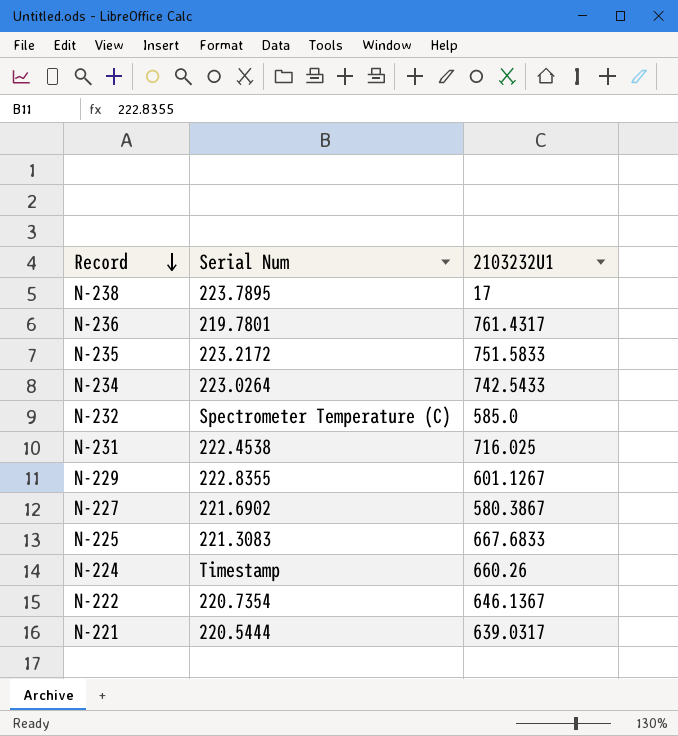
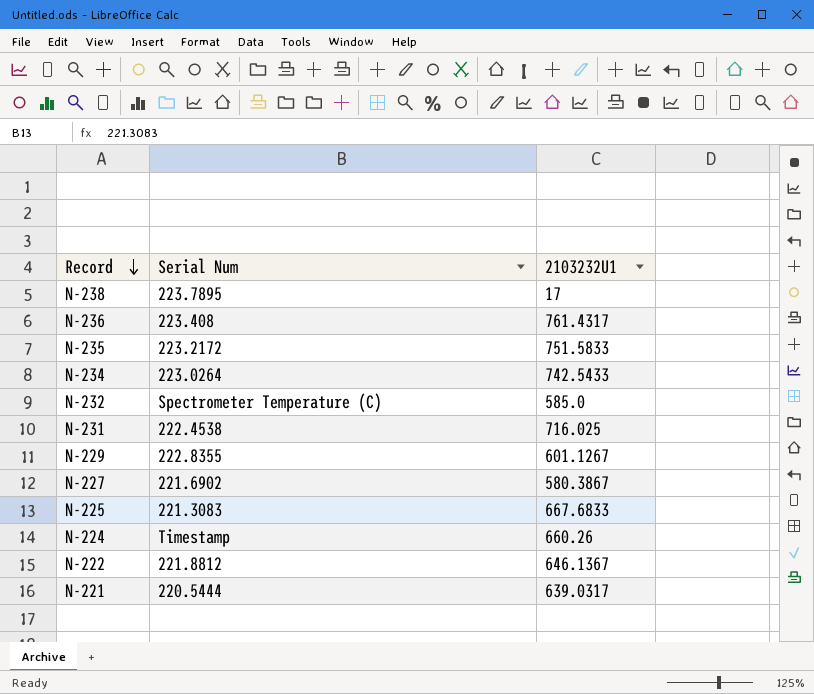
N-236 | Serial Num: 219.7801 -> 223.408
N-222 | Serial Num: 220.7354 -> 221.8812

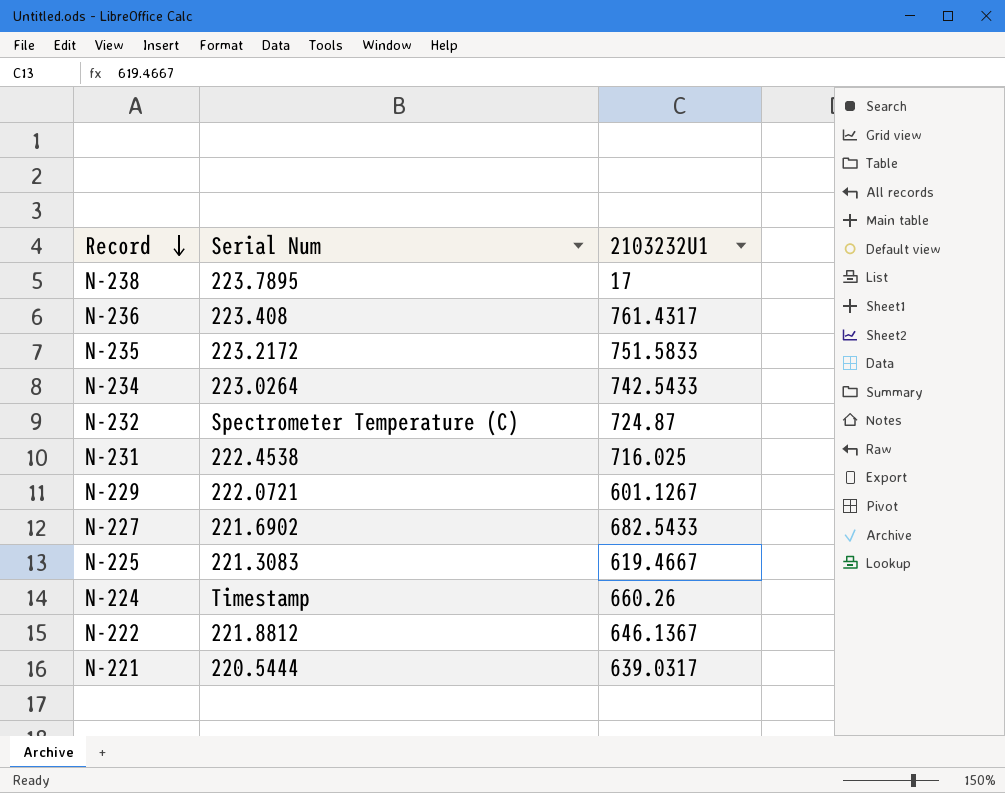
N-232 | 2103232U1: 585.0 -> 724.87
N-229 | Serial Num: 222.8355 -> 222.0721
N-227 | 2103232U1: 580.3867 -> 682.5433
N-225 | 2103232U1: 667.6833 -> 619.4667

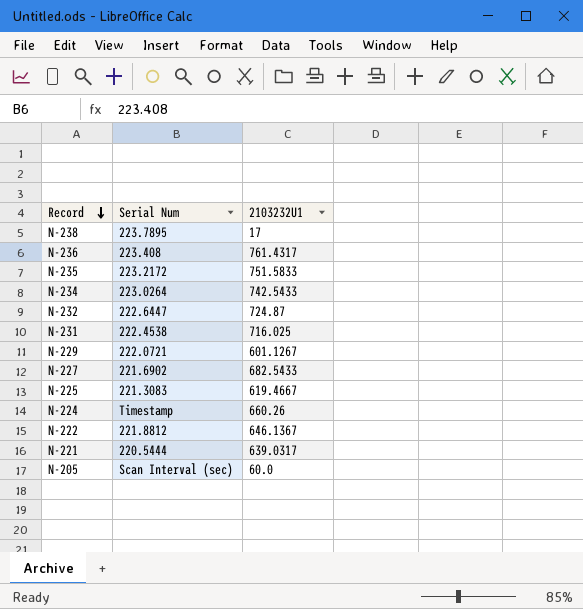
N-232 | Serial Num: Spectrometer Temperature (C) -> 222.6447
row N-205: none -> Scan Interval (sec) | 60.0

